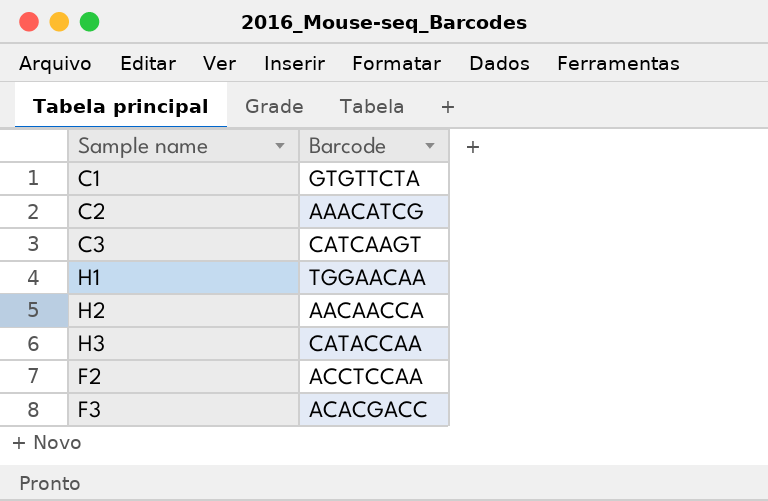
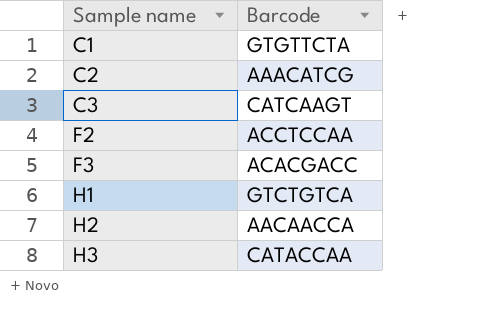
row order: none -> Sample name ascending
H1 | Barcode: TGGAACAA -> GTCTGTCA

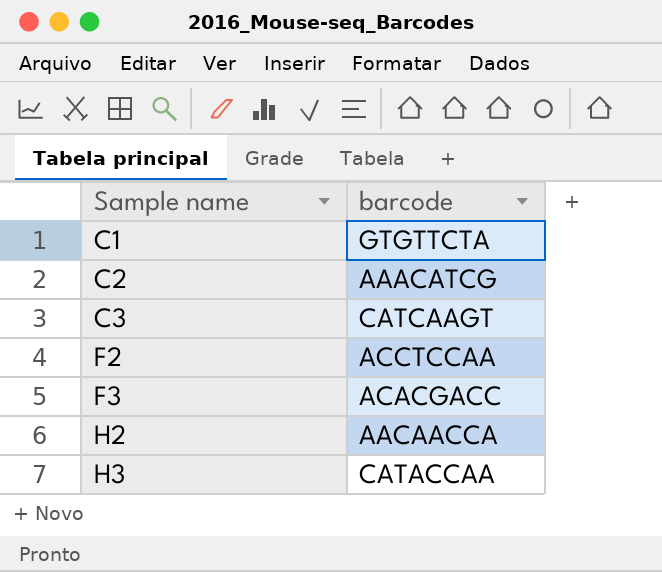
column name: Barcode -> barcode
row H1: GTCTGTCA -> none

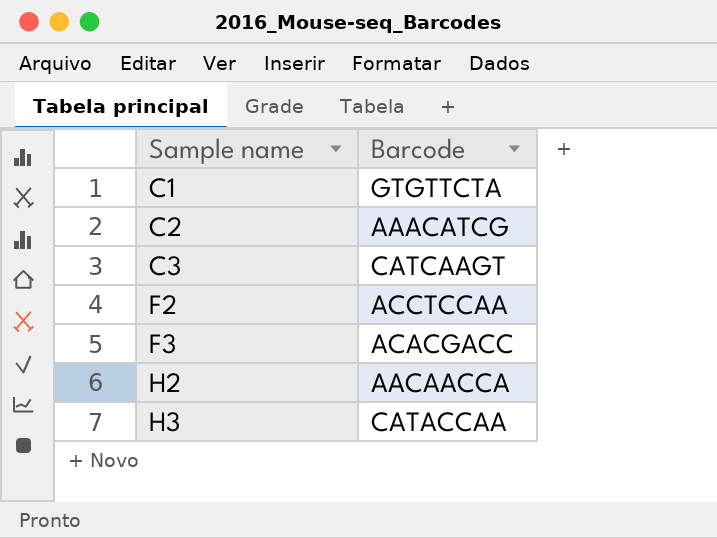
column name: barcode -> Barcode

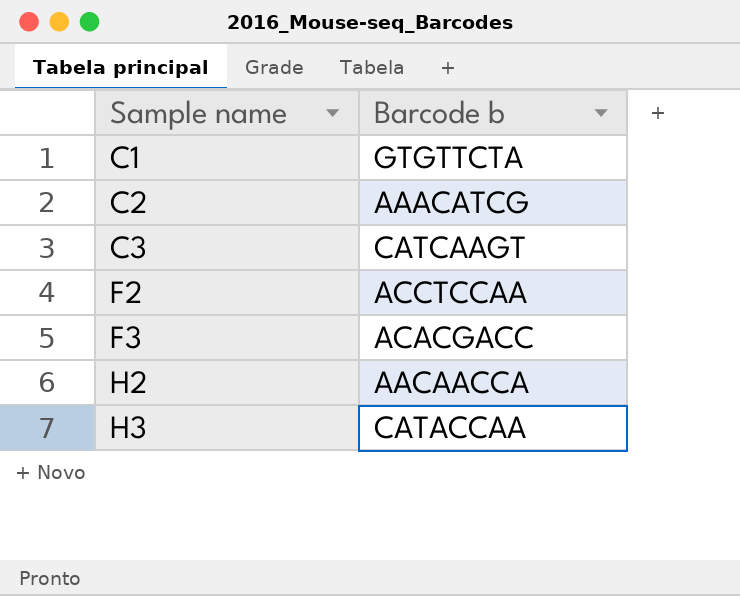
column name: Barcode -> Barcode b

